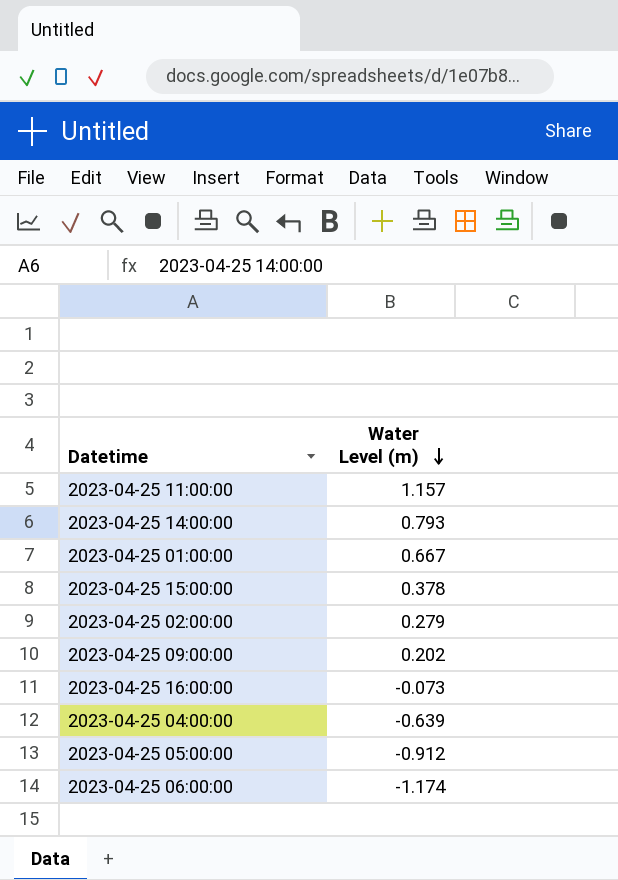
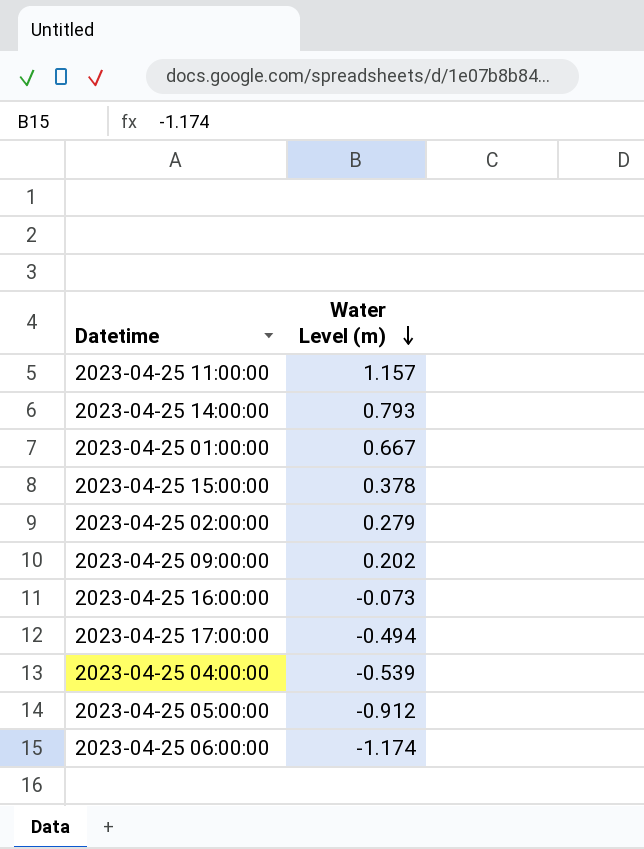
row 2023-04-25 17:00:00: none -> -0.494
2023-04-25 04:00:00 | Water Level (m): -0.639 -> -0.539

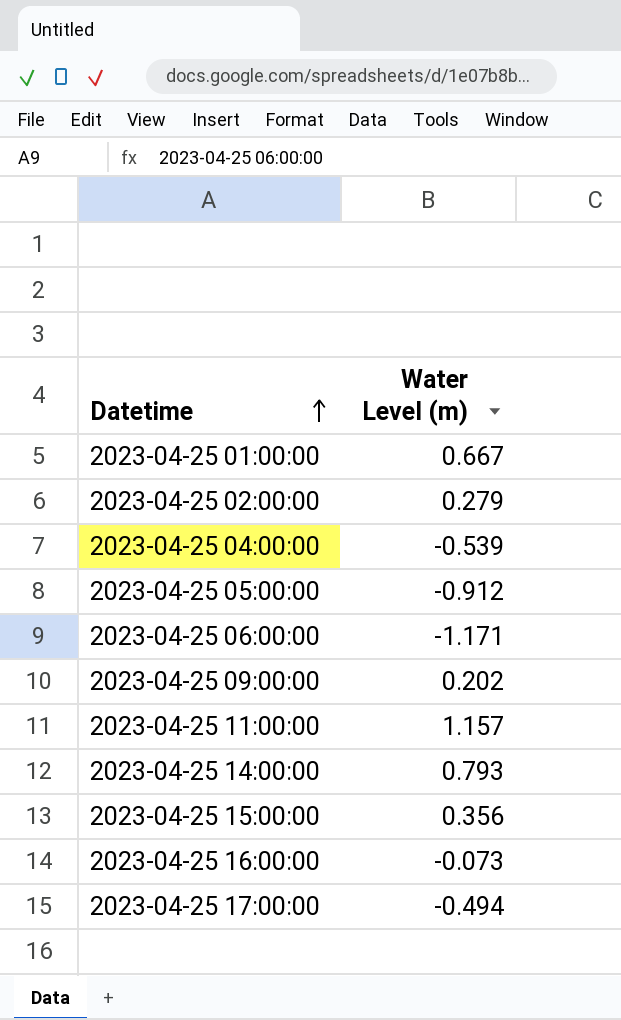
row order: Water Level (m) descending -> Datetime ascending
2023-04-25 06:00:00 | Water Level (m): -1.174 -> -1.171
2023-04-25 15:00:00 | Water Level (m): 0.378 -> 0.356

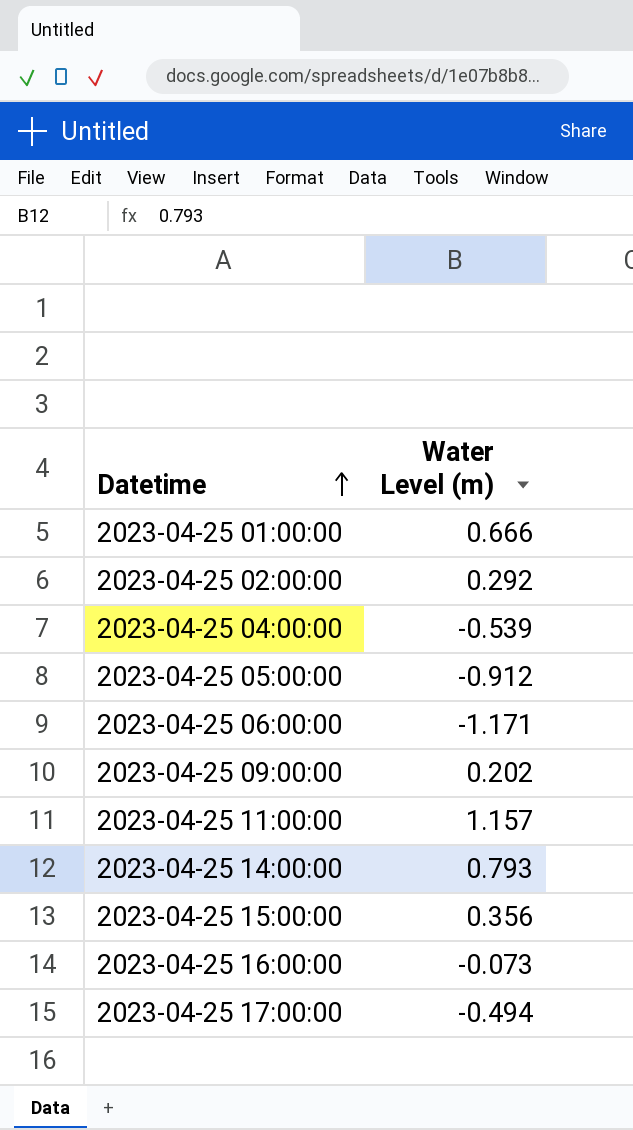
2023-04-25 01:00:00 | Water Level (m): 0.667 -> 0.666
2023-04-25 02:00:00 | Water Level (m): 0.279 -> 0.292

